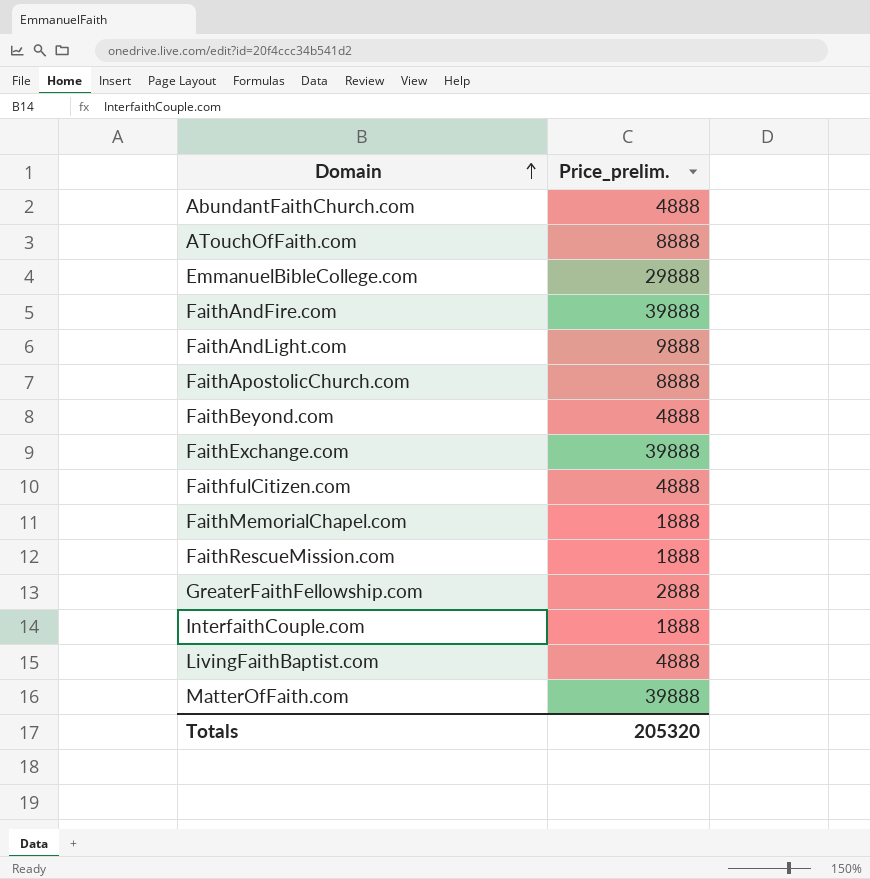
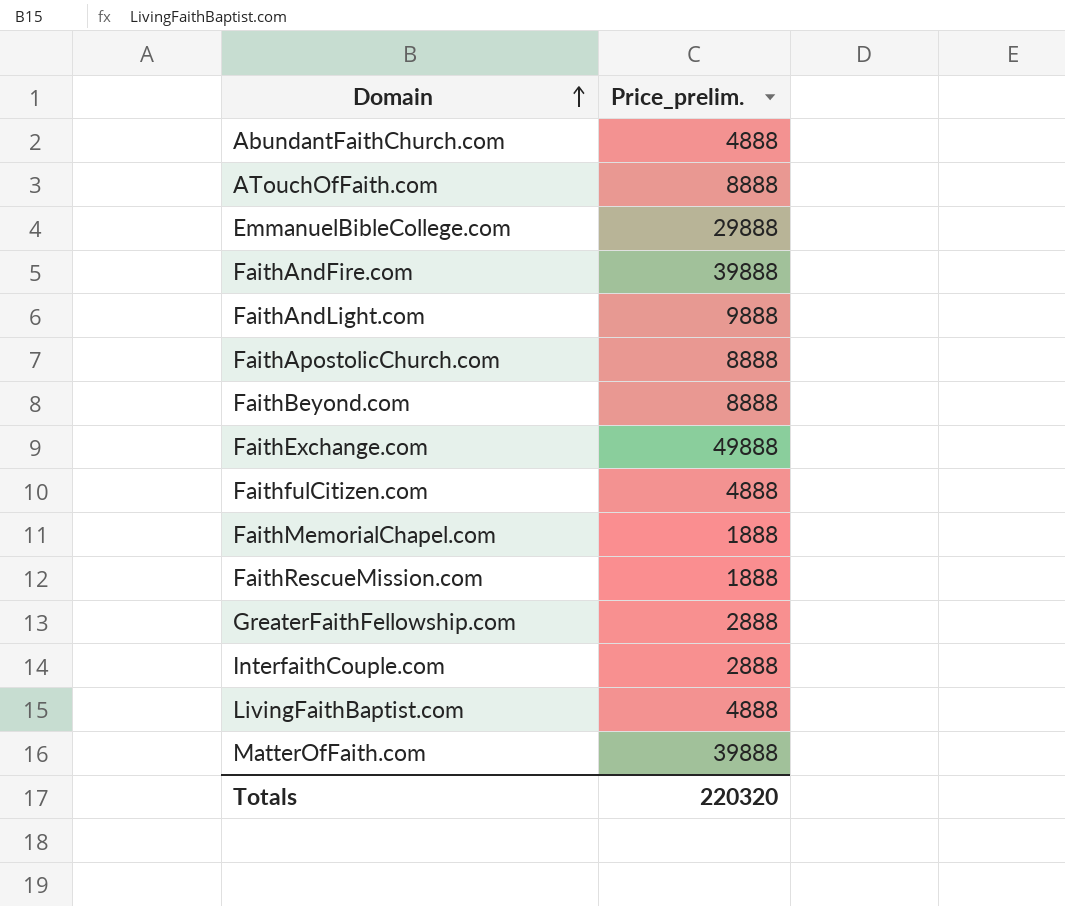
FaithBeyond.com | Price_prelim.: 4888 -> 8888
FaithExchange.com | Price_prelim.: 39888 -> 49888
InterfaithCouple.com | Price_prelim.: 1888 -> 2888
Totals | Price_prelim.: 205320 -> 220320

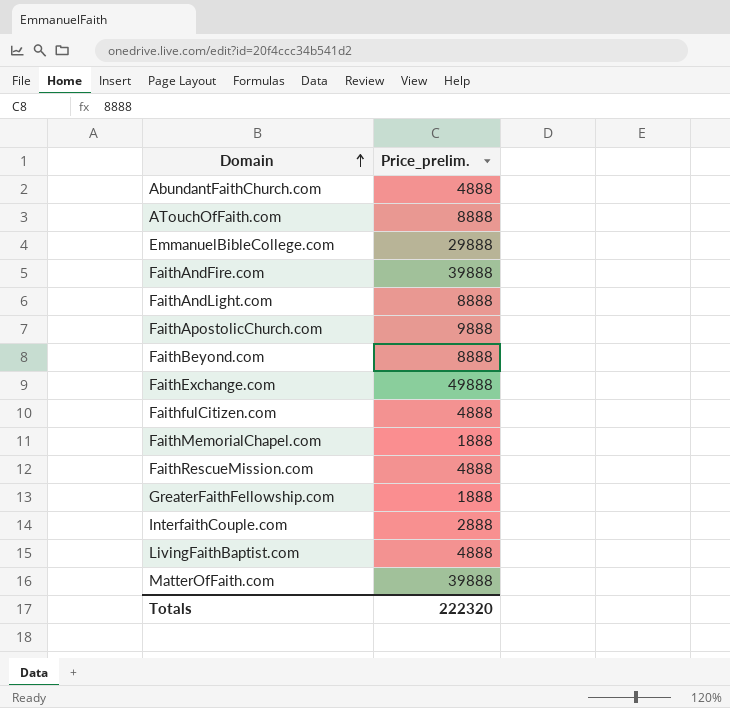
FaithAndLight.com | Price_prelim.: 9888 -> 8888
FaithApostolicChurch.com | Price_prelim.: 8888 -> 9888
FaithRescueMission.com | Price_prelim.: 1888 -> 4888
GreaterFaithFellowship.com | Price_prelim.: 2888 -> 1888
Totals | Price_prelim.: 220320 -> 222320

